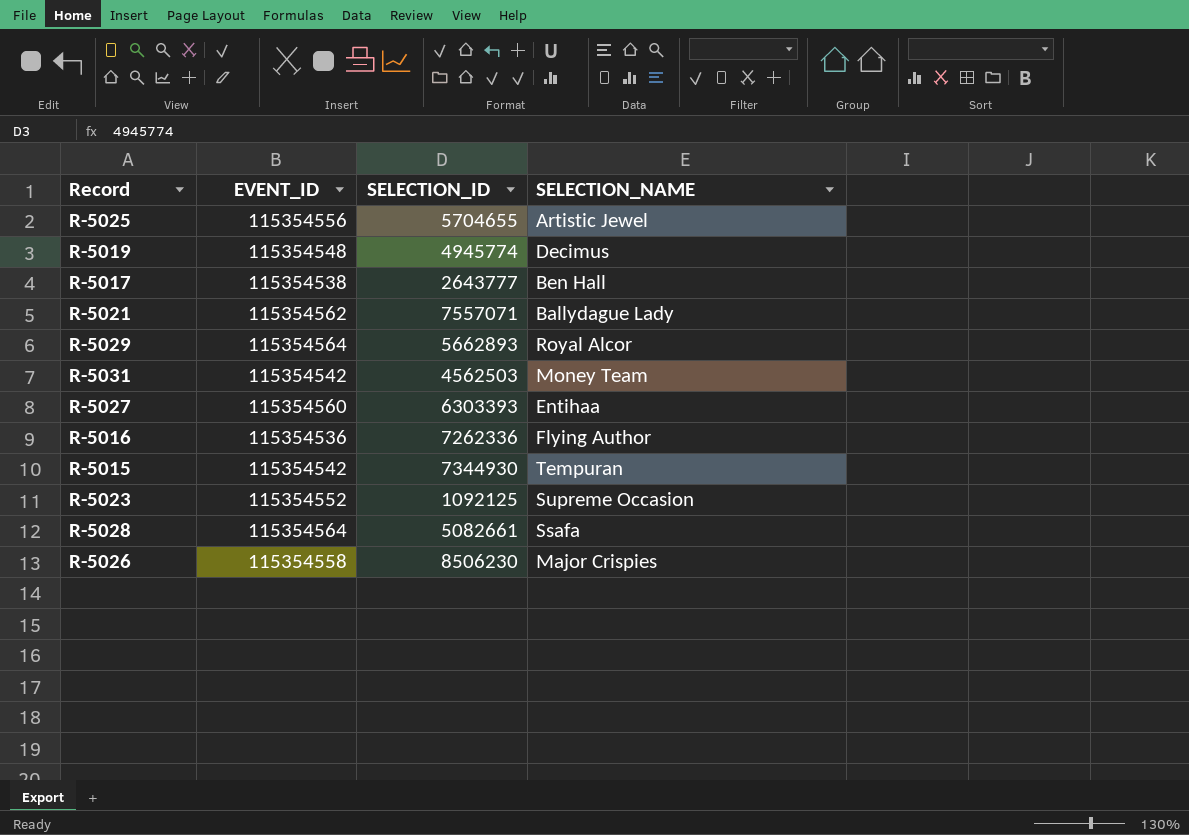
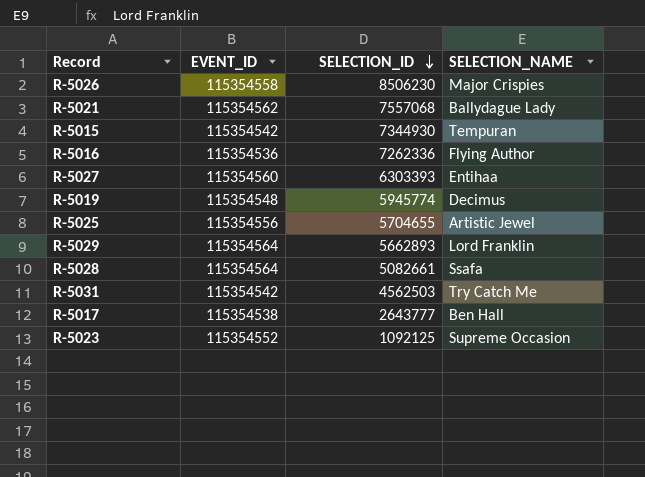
row order: none -> SELECTION_ID descending
R-5021 | SELECTION_ID: 7557071 -> 7557068
R-5019 | SELECTION_ID: 4945774 -> 5945774
R-5029 | SELECTION_NAME: Royal Alcor -> Lord Franklin
R-5031 | SELECTION_NAME: Money Team -> Try Catch Me

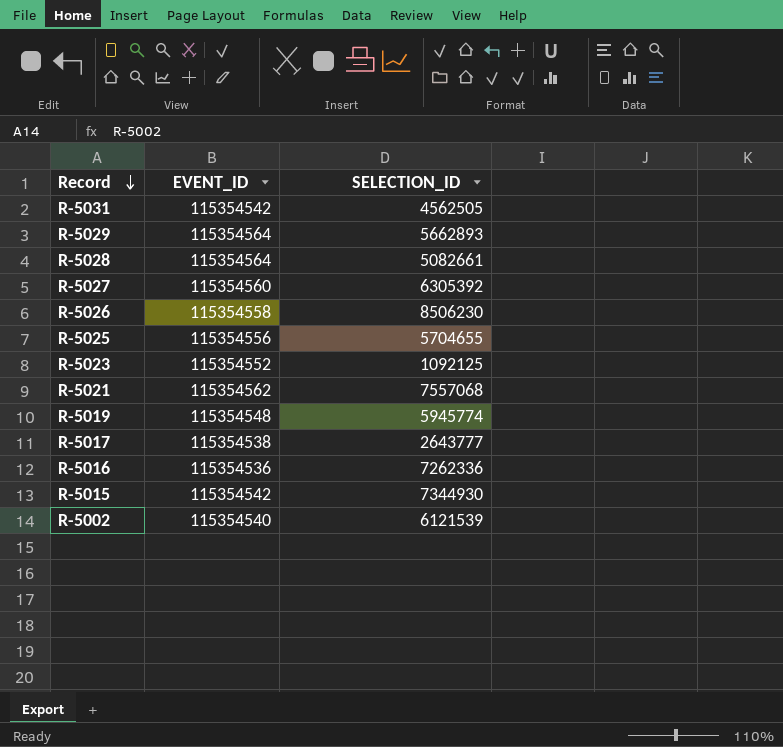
row order: SELECTION_ID descending -> Record descending
column SELECTION_NAME | position: 4 -> none
R-5031 | SELECTION_ID: 4562503 -> 4562505
R-5027 | SELECTION_ID: 6303393 -> 6305392
row R-5002: none -> 115354540 | 6121539

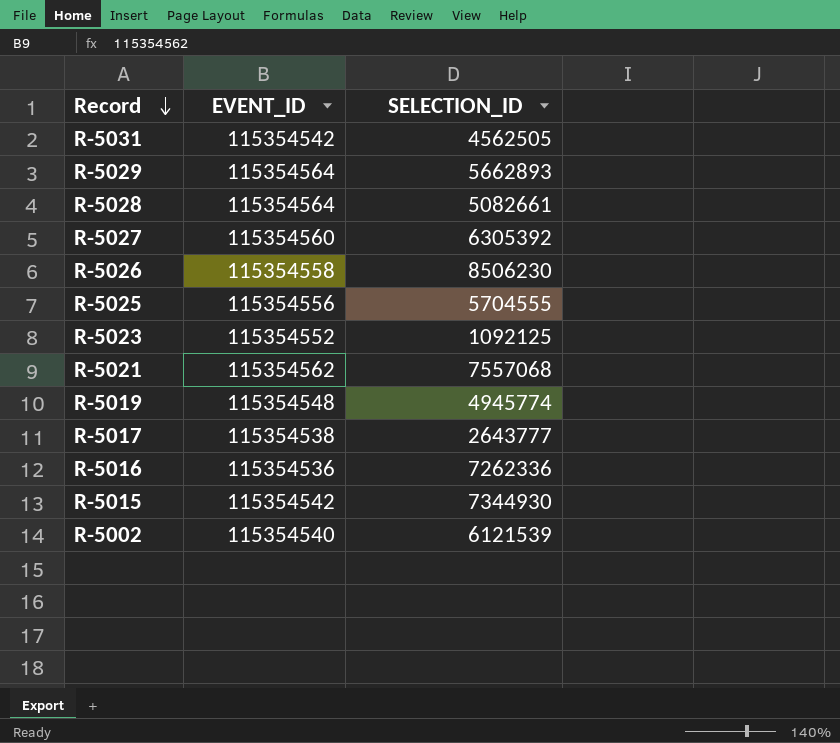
R-5025 | SELECTION_ID: 5704655 -> 5704555
R-5019 | SELECTION_ID: 5945774 -> 4945774

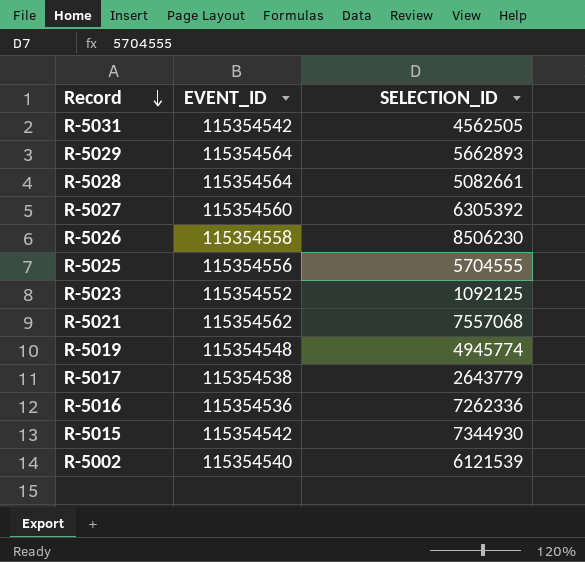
R-5017 | SELECTION_ID: 2643777 -> 2643779

